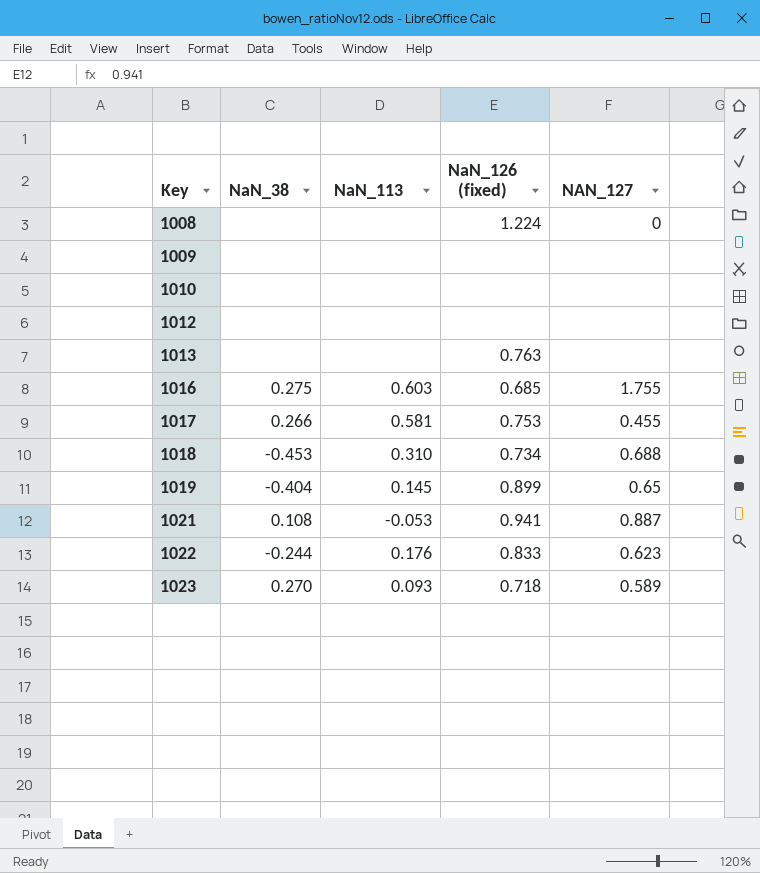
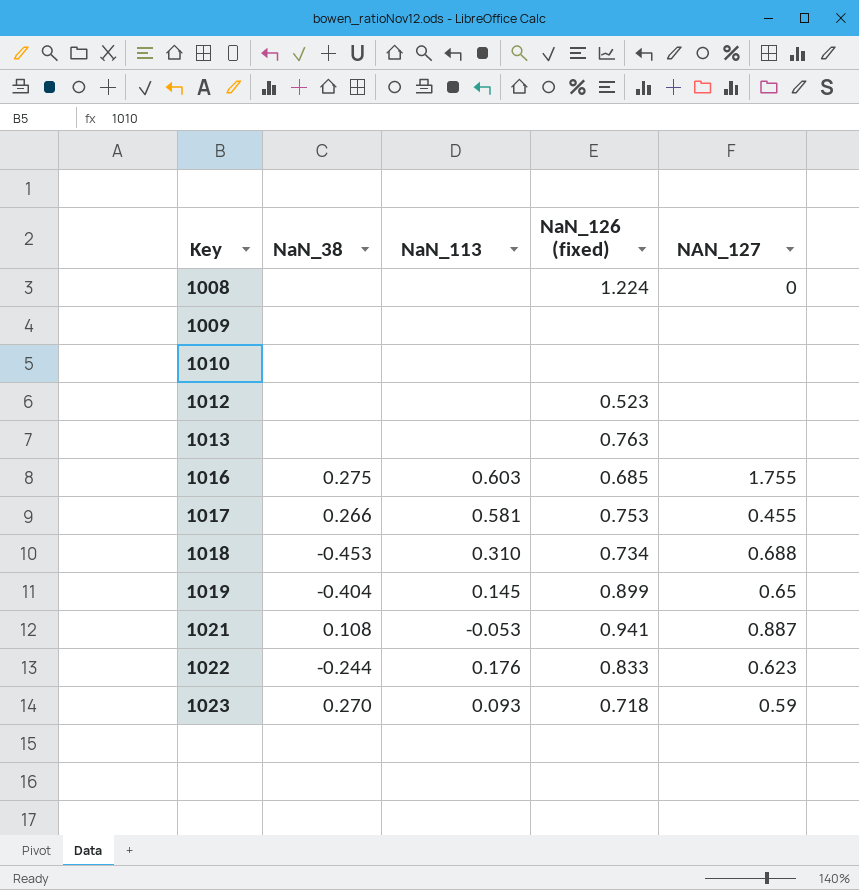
1012 | NaN_126 (fixed): none -> 0.523
1023 | NAN_127: 0.589 -> 0.59

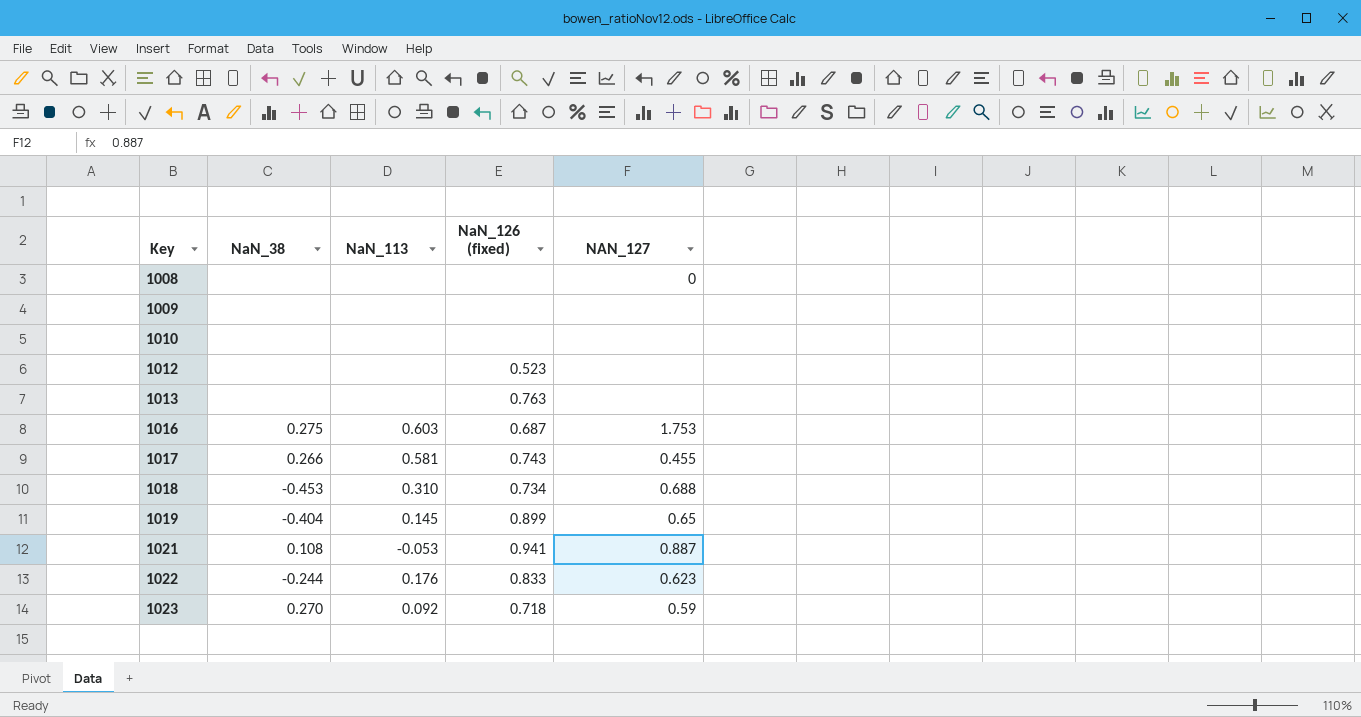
1008 | NaN_126 (fixed): 1.224 -> none
1016 | NaN_126 (fixed): 0.685 -> 0.687
1016 | NAN_127: 1.755 -> 1.753
1017 | NaN_126 (fixed): 0.753 -> 0.743
1023 | NaN_113: 0.093 -> 0.092

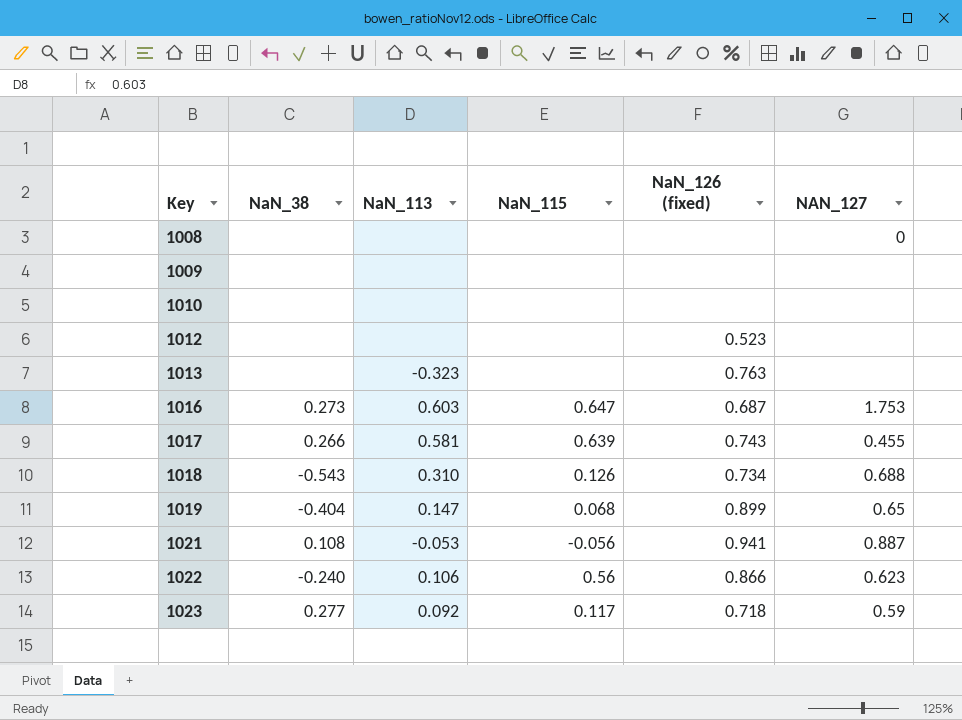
column NaN_115 | position: none -> 4
1013 | NaN_113: none -> -0.323
1016 | NaN_38: 0.275 -> 0.273
1018 | NaN_38: -0.453 -> -0.543
1019 | NaN_113: 0.145 -> 0.147
1022 | NaN_38: -0.244 -> -0.240
1022 | NaN_113: 0.176 -> 0.106
1022 | NaN_126 (fixed): 0.833 -> 0.866
1023 | NaN_38: 0.270 -> 0.277

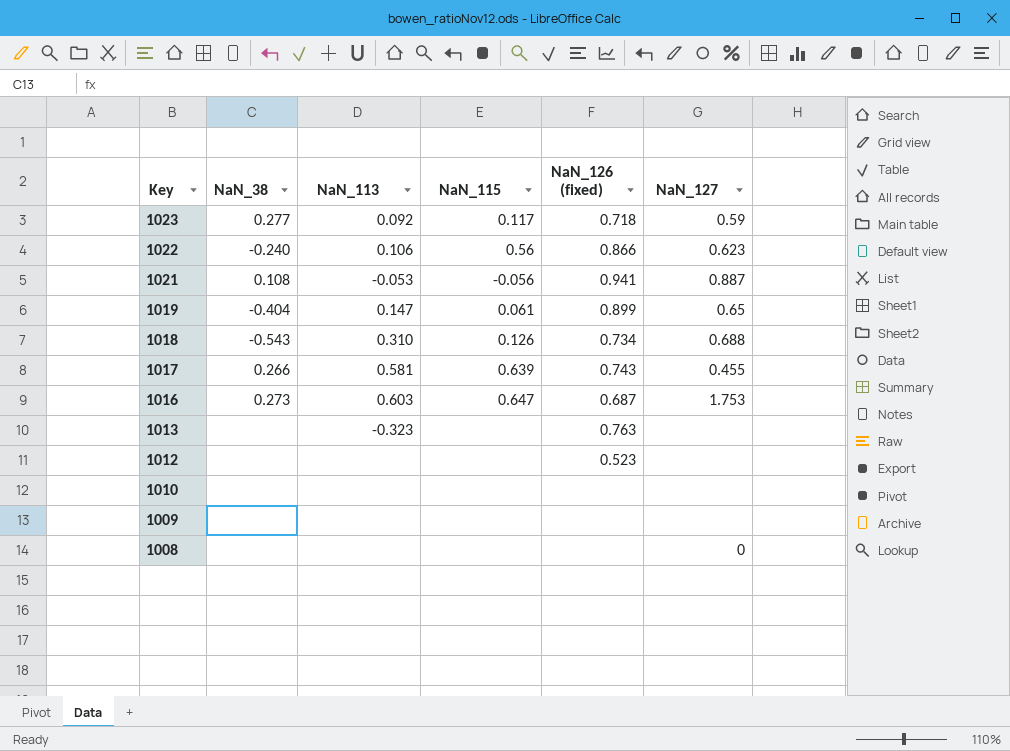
row order: Key ascending -> Key descending
column name: NAN_127 -> NaN_127
1019 | NaN_115: 0.068 -> 0.061

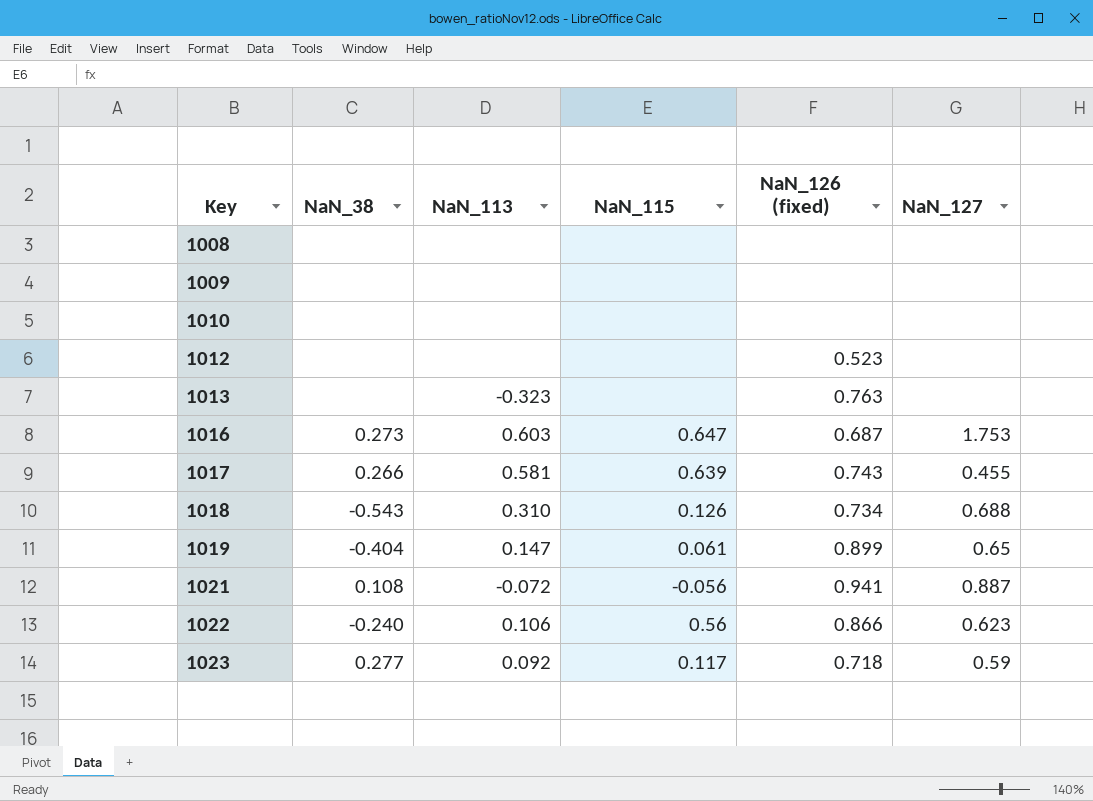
row order: Key descending -> Key ascending
1008 | NaN_127: 0 -> none
1021 | NaN_113: -0.053 -> -0.072

